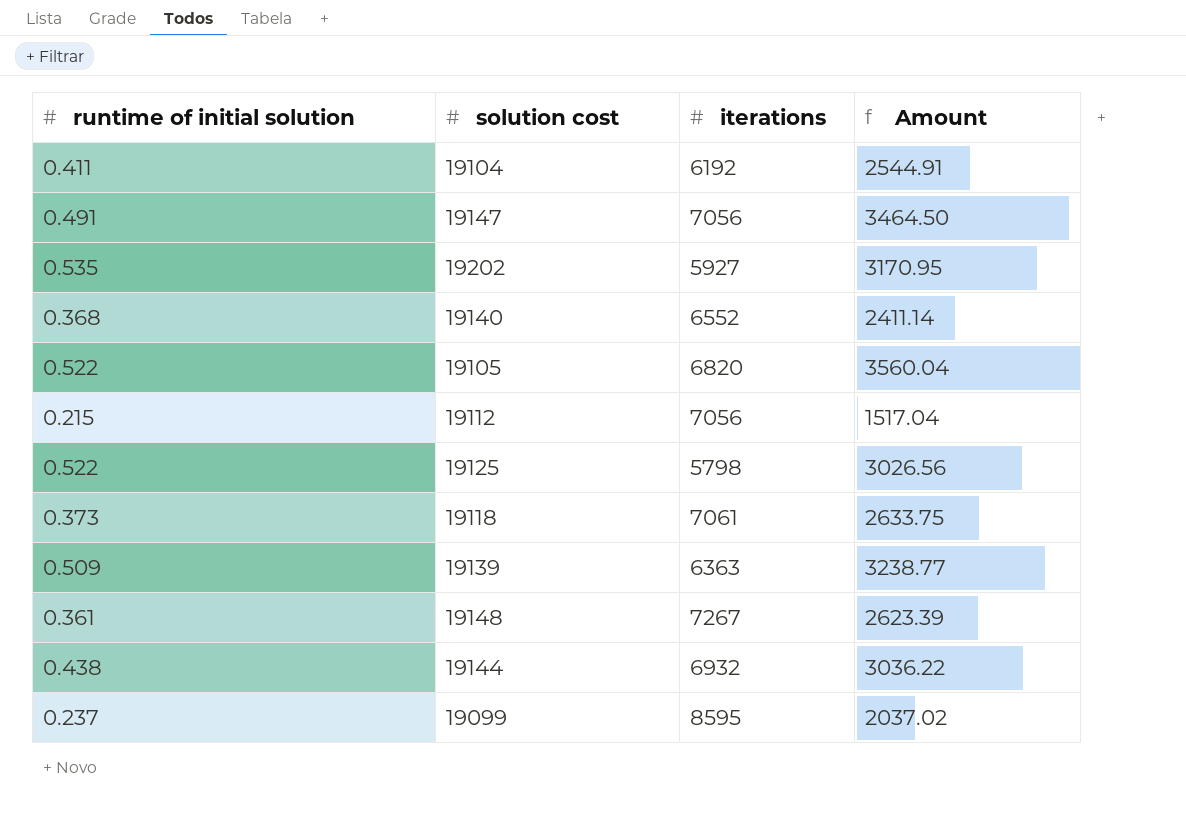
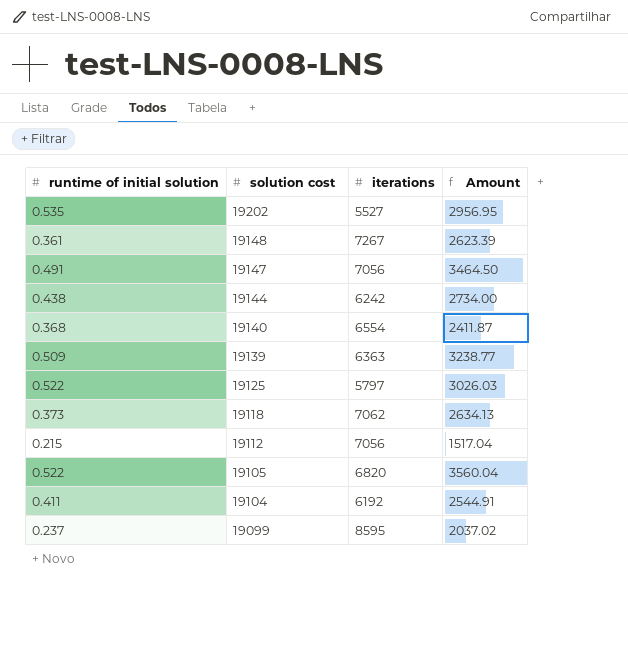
row order: none -> solution cost descending
19202 | iterations: 5927 -> 5527
19202 | Amount: 3170.95 -> 2956.95
19144 | iterations: 6932 -> 6242
19144 | Amount: 3036.22 -> 2734.00
19140 | iterations: 6552 -> 6554
19140 | Amount: 2411.14 -> 2411.87
19125 | iterations: 5798 -> 5797
19125 | Amount: 3026.56 -> 3026.03
19118 | iterations: 7061 -> 7062
19118 | Amount: 2633.75 -> 2634.13

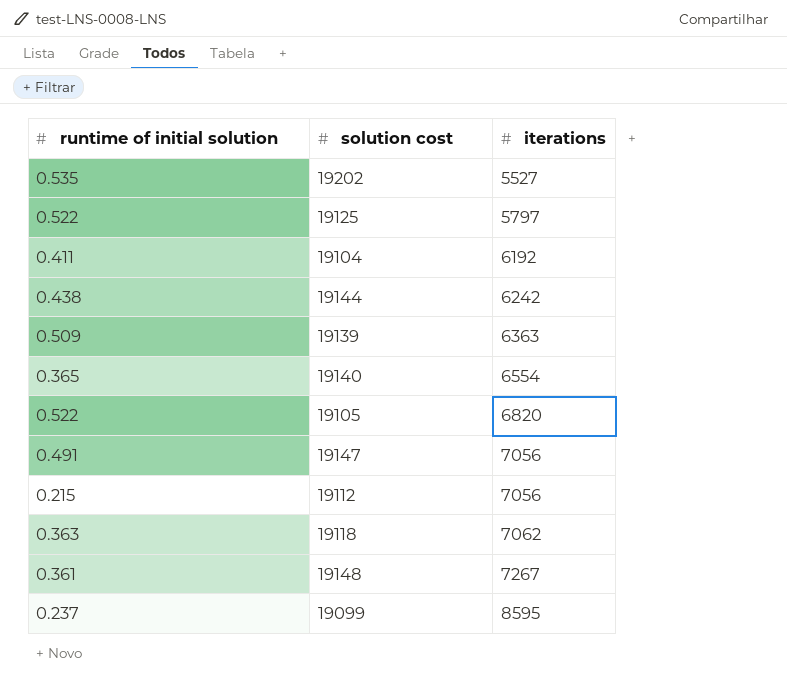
row order: solution cost descending -> iterations ascending
column Amount | formula: [runtime of initial solution] * [iterations] -> none
19140 | runtime of initial solution: 0.368 -> 0.365
19118 | runtime of initial solution: 0.373 -> 0.363

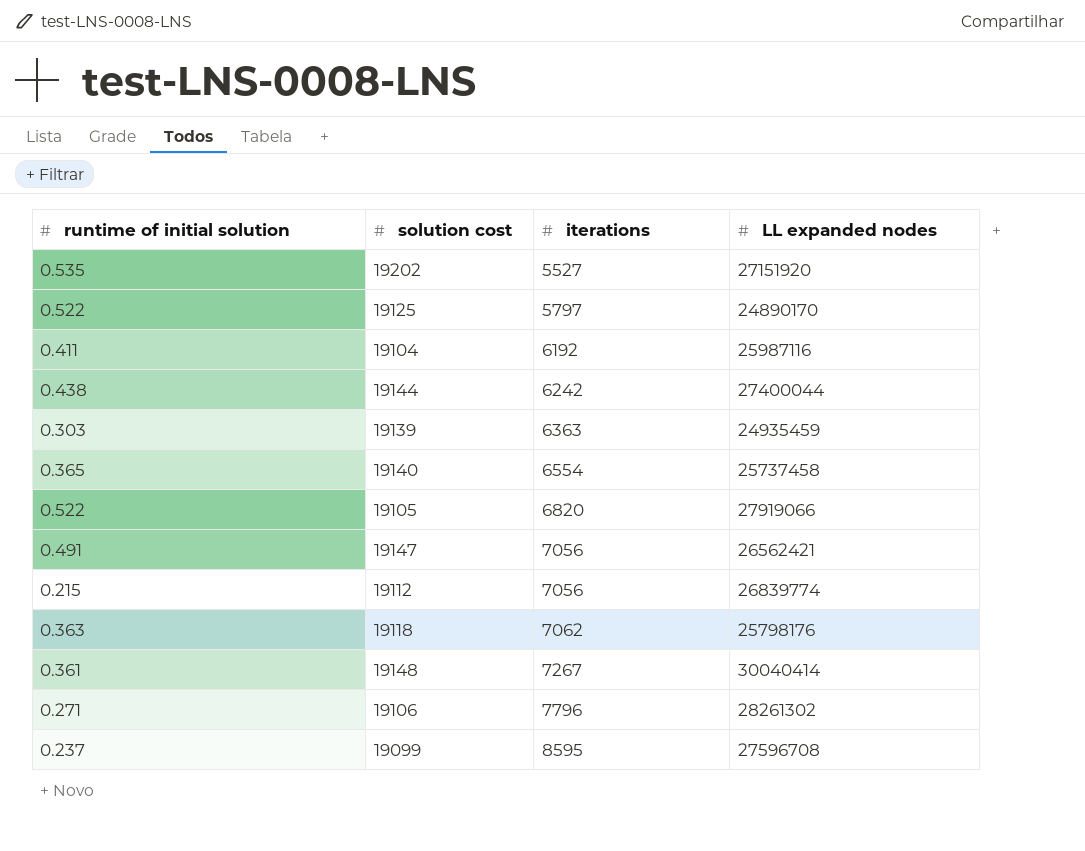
column LL expanded nodes | position: none -> 4
19139 | runtime of initial solution: 0.509 -> 0.303
row 19106: none -> 0.271 | 7796 | 28261302

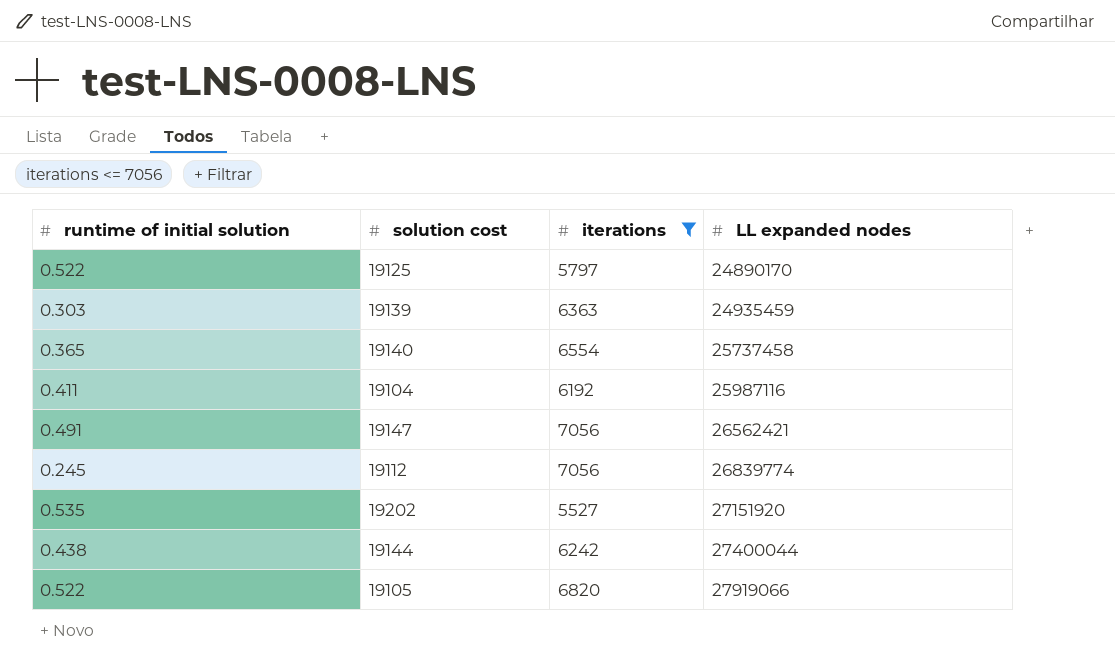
filter: none -> iterations <= 7056
row order: iterations ascending -> LL expanded nodes ascending
19112 | runtime of initial solution: 0.215 -> 0.245

